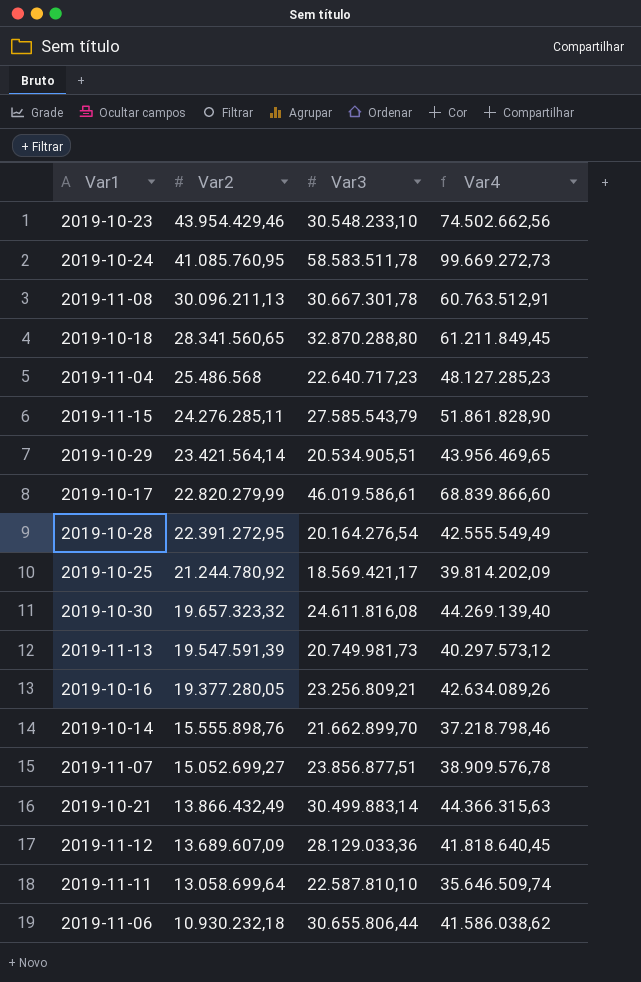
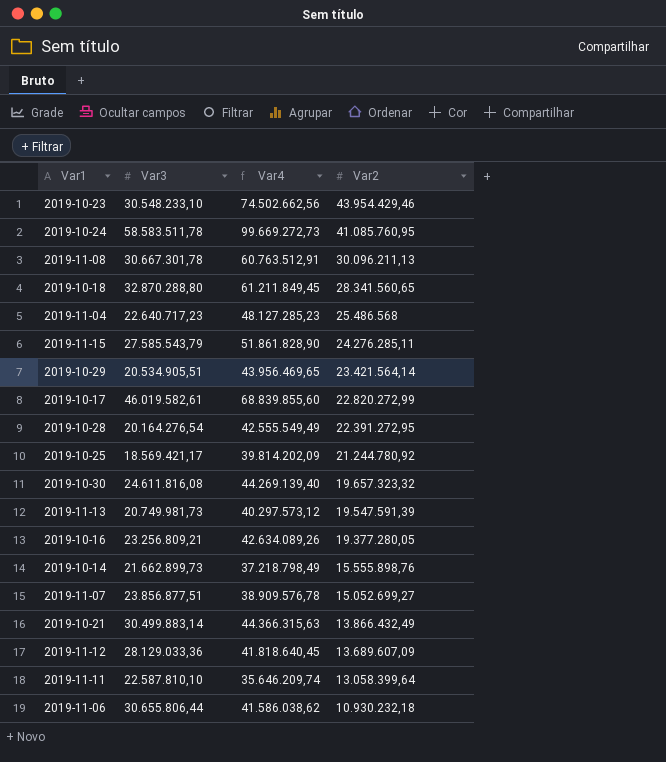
column Var2 | position: 2 -> 4
2019-10-17 | Var3: 46.019.586,61 -> 46.019.582,61
2019-10-17 | Var4: 68.839.866,60 -> 68.839.855,60
2019-10-17 | Var2: 22.820.279,99 -> 22.820.272,99
2019-10-14 | Var3: 21.662.899,70 -> 21.662.899,73
2019-10-14 | Var4: 37.218.798,46 -> 37.218.798,49
2019-11-11 | Var4: 35.646.509,74 -> 35.646.209,74
2019-11-11 | Var2: 13.058.699,64 -> 13.058.399,64

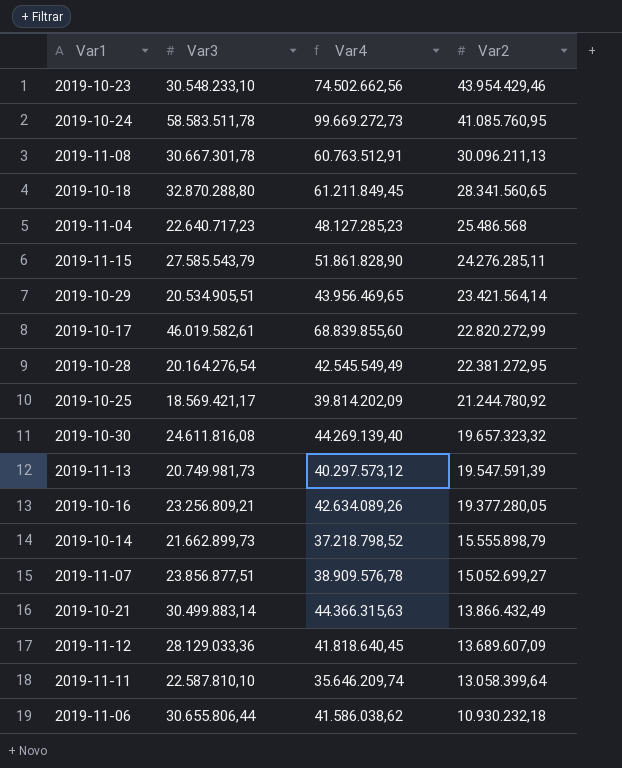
2019-10-28 | Var4: 42.555.549,49 -> 42.545.549,49
2019-10-28 | Var2: 22.391.272,95 -> 22.381.272,95
2019-10-14 | Var4: 37.218.798,49 -> 37.218.798,52
2019-10-14 | Var2: 15.555.898,76 -> 15.555.898,79

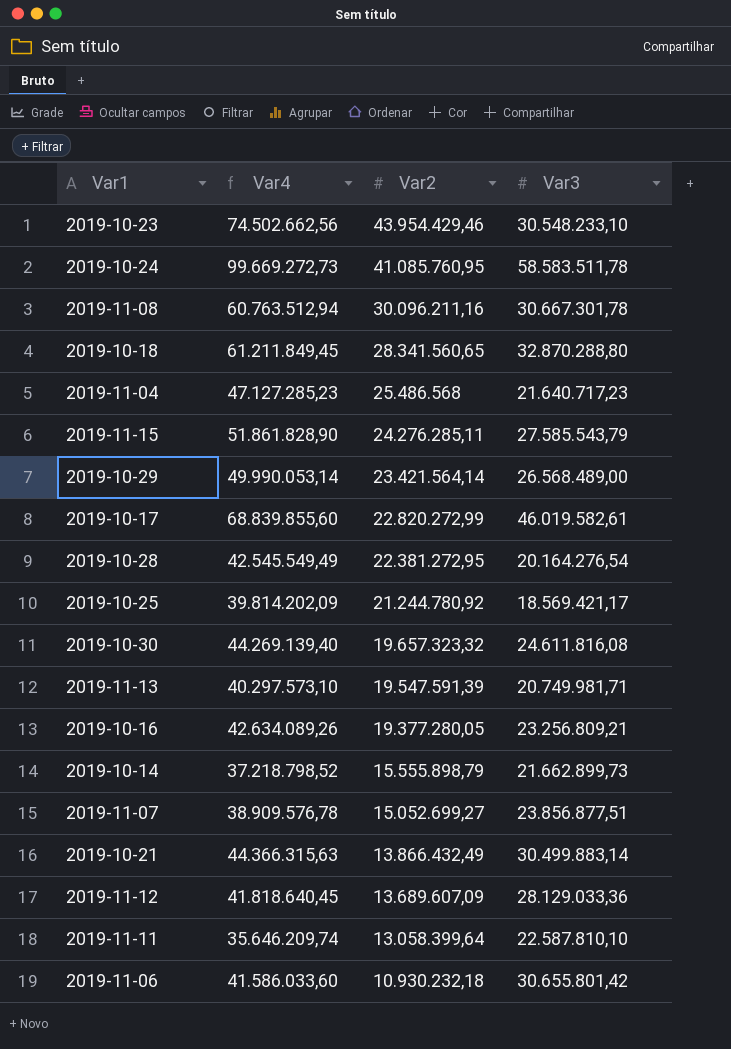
column Var3 | position: 2 -> 4
2019-11-08 | Var4: 60.763.512,91 -> 60.763.512,94
2019-11-08 | Var2: 30.096.211,13 -> 30.096.211,16
2019-11-04 | Var4: 48.127.285,23 -> 47.127.285,23
2019-11-04 | Var3: 22.640.717,23 -> 21.640.717,23
2019-10-29 | Var4: 43.956.469,65 -> 49.990.053,14
2019-10-29 | Var3: 20.534.905,51 -> 26.568.489,00
2019-11-13 | Var4: 40.297.573,12 -> 40.297.573,10
2019-11-13 | Var3: 20.749.981,73 -> 20.749.981,71
2019-11-06 | Var4: 41.586.038,62 -> 41.586.033,60
2019-11-06 | Var3: 30.655.806,44 -> 30.655.801,42

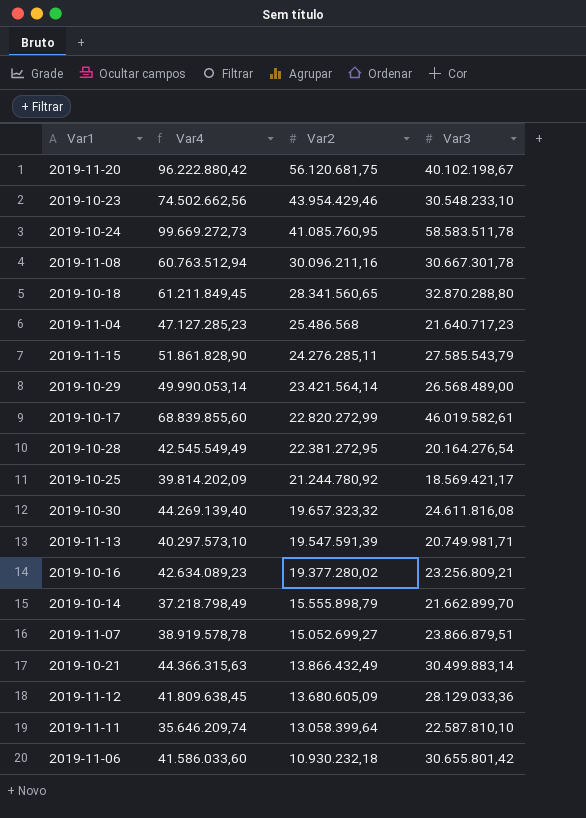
row 2019-11-20: none -> 96.222.880,42 | 56.120.681,75 | 40.102.198,67
2019-10-16 | Var4: 42.634.089,26 -> 42.634.089,23
2019-10-16 | Var2: 19.377.280,05 -> 19.377.280,02
2019-10-14 | Var4: 37.218.798,52 -> 37.218.798,49
2019-10-14 | Var3: 21.662.899,73 -> 21.662.899,70
2019-11-07 | Var4: 38.909.576,78 -> 38.919.578,78
2019-11-07 | Var3: 23.856.877,51 -> 23.866.879,51
2019-11-12 | Var4: 41.818.640,45 -> 41.809.638,45
2019-11-12 | Var2: 13.689.607,09 -> 13.680.605,09

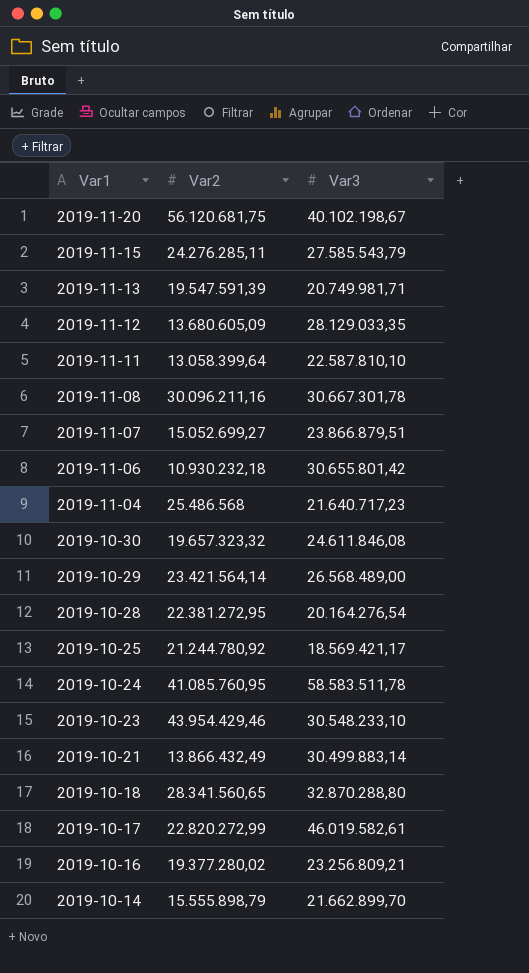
row order: Var2 descending -> Var1 descending
column Var4 | formula: [Var2] + [Var3] -> none
2019-11-12 | Var3: 28.129.033,36 -> 28.129.033,35
2019-10-30 | Var3: 24.611.816,08 -> 24.611.846,08

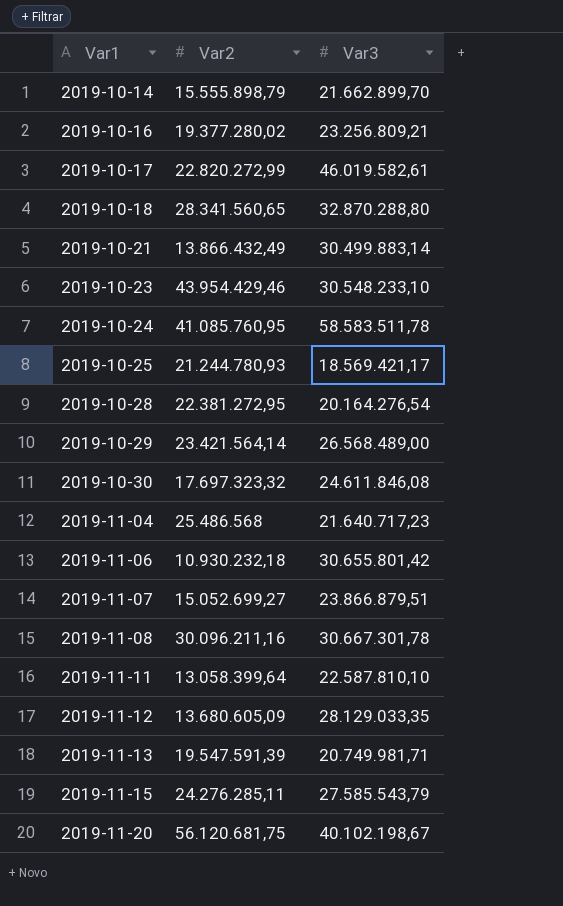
row order: Var1 descending -> Var1 ascending
2019-10-25 | Var2: 21.244.780,92 -> 21.244.780,93
2019-10-30 | Var2: 19.657.323,32 -> 17.697.323,32

